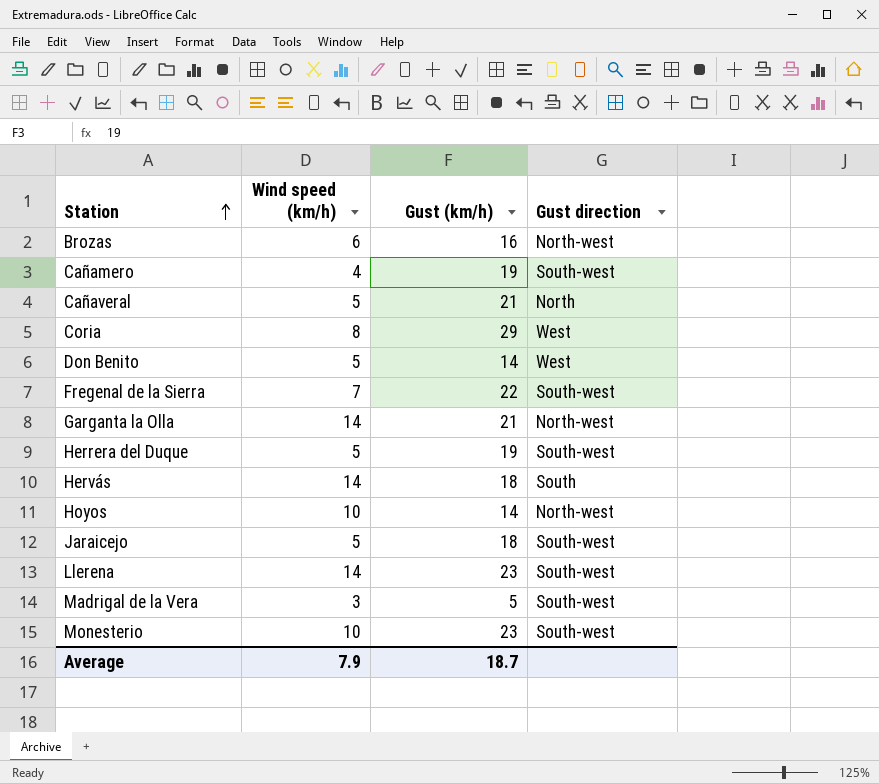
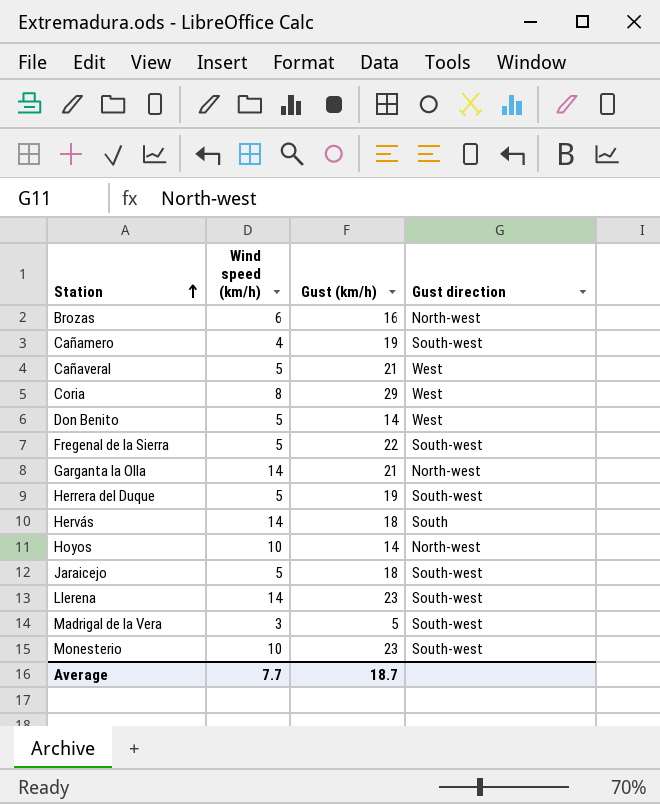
Cañaveral | Gust direction: North -> West
Fregenal de la Sierra | Wind speed (km/h): 7 -> 5
Average | Wind speed (km/h): 7.9 -> 7.7

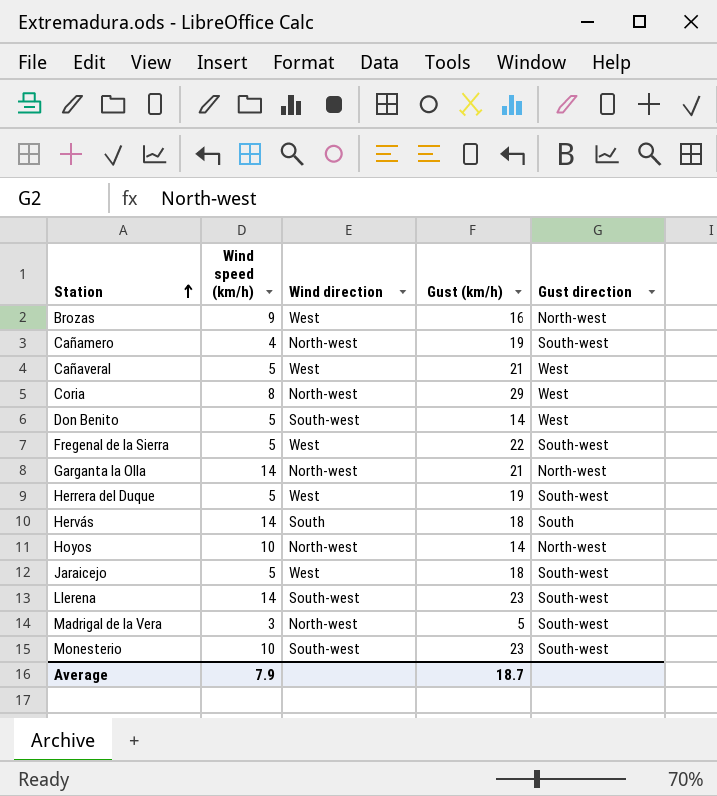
column Wind direction | position: none -> 3
Brozas | Wind speed (km/h): 6 -> 9
Average | Wind speed (km/h): 7.7 -> 7.9

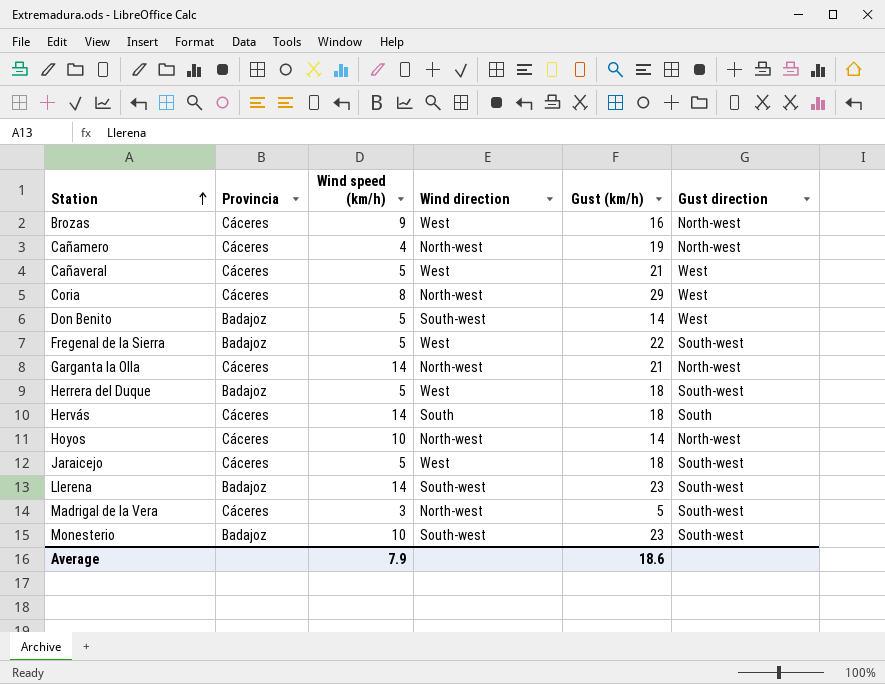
column Provincia | position: none -> 2
Cañamero | Gust direction: South-west -> North-west
Herrera del Duque | Gust (km/h): 19 -> 18
Average | Gust (km/h): 18.7 -> 18.6

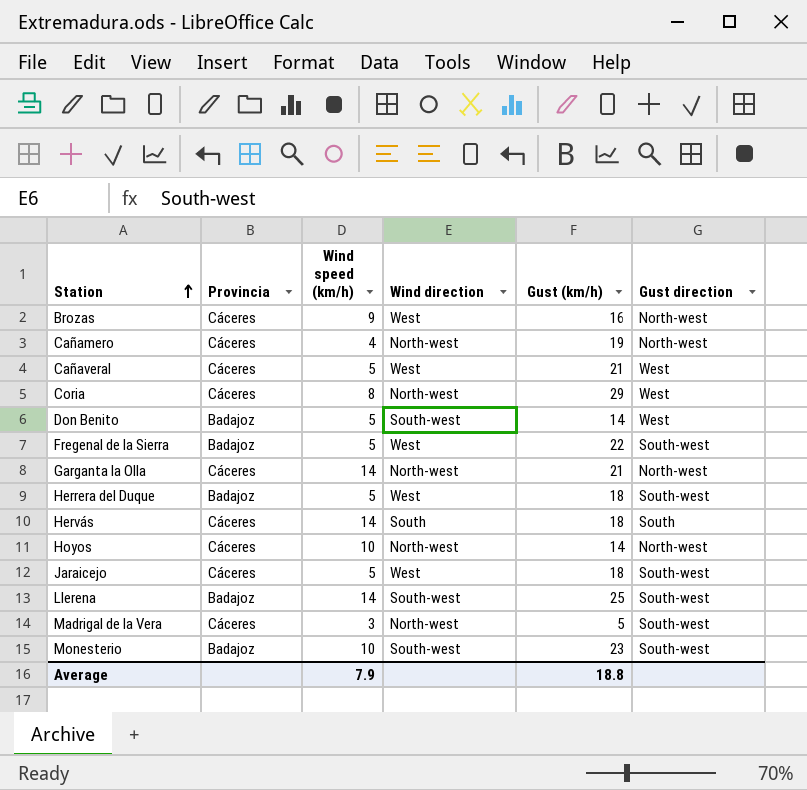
Llerena | Gust (km/h): 23 -> 25
Average | Gust (km/h): 18.6 -> 18.8

